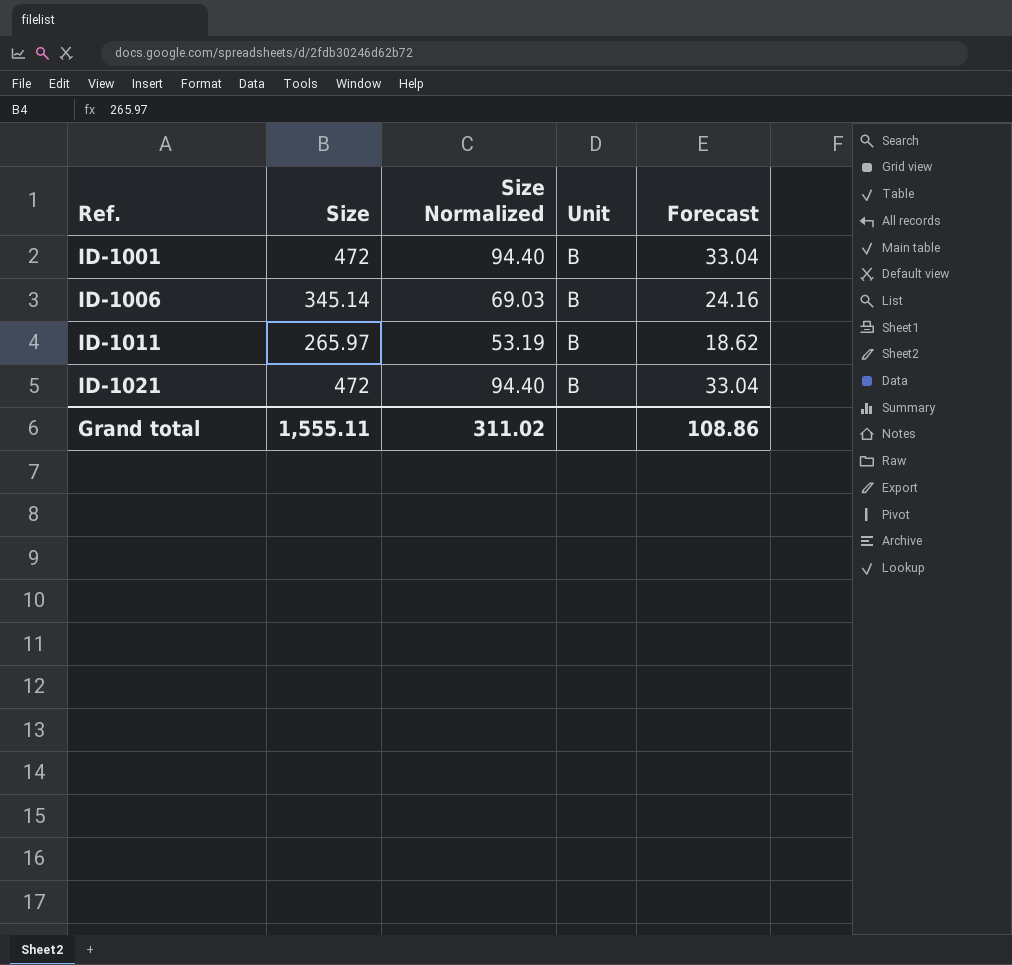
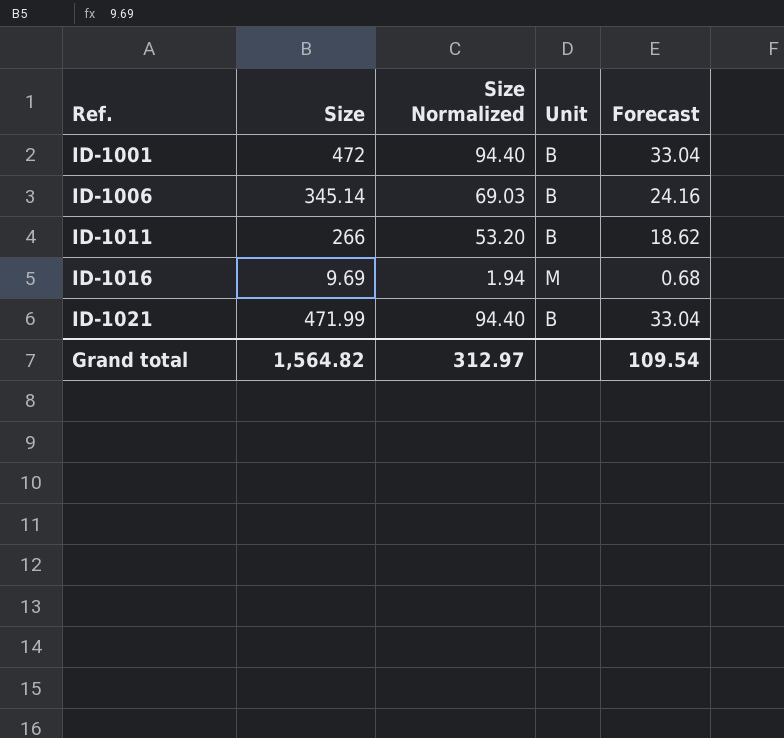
ID-1011 | Size: 265.97 -> 266
ID-1011 | Size Normalized: 53.19 -> 53.20
row ID-1016: none -> 9.69 | 1.94 | M | 0.68
ID-1021 | Size: 472 -> 471.99
Grand total | Size: 1,555.11 -> 1,564.82
Grand total | Size Normalized: 311.02 -> 312.97
Grand total | Forecast: 108.86 -> 109.54

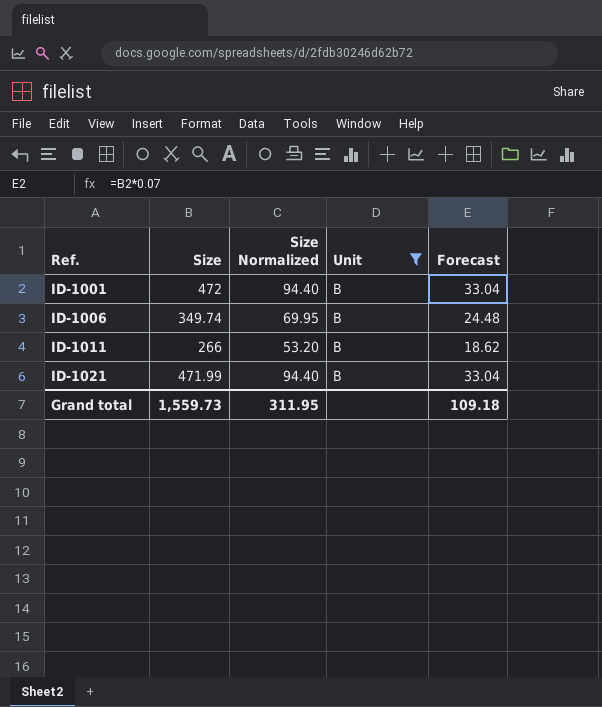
filter: none -> Unit = B
ID-1006 | Size: 345.14 -> 349.74
ID-1006 | Size Normalized: 69.03 -> 69.95
ID-1006 | Forecast: 24.16 -> 24.48
Grand total | Size: 1,564.82 -> 1,559.73
Grand total | Size Normalized: 312.97 -> 311.95
Grand total | Forecast: 109.54 -> 109.18

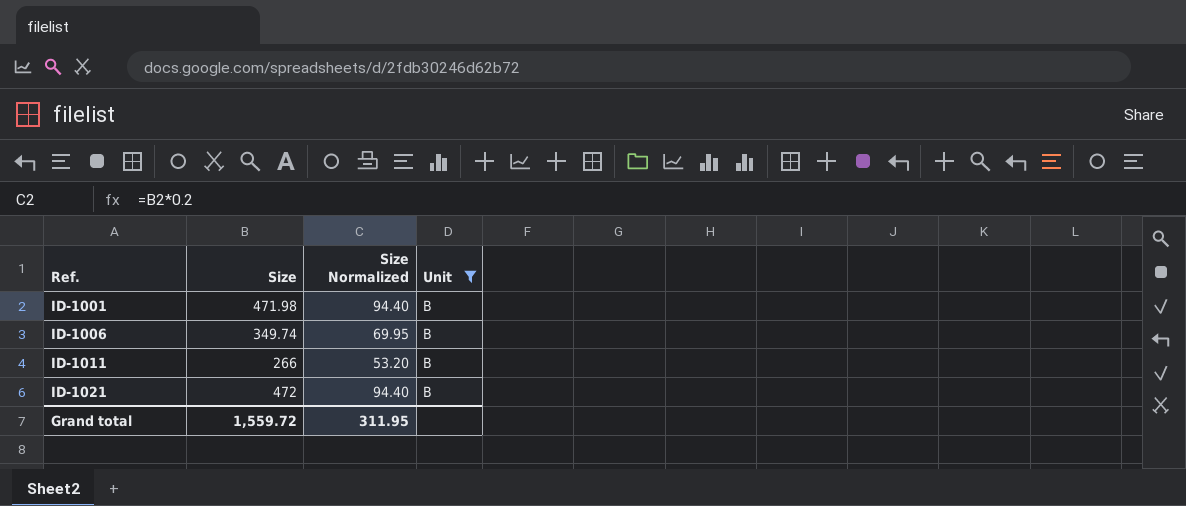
column Forecast | formula: [Size] * 0.07 -> none
ID-1001 | Size: 472 -> 471.98
ID-1021 | Size: 471.99 -> 472
Grand total | Size: 1,559.73 -> 1,559.72

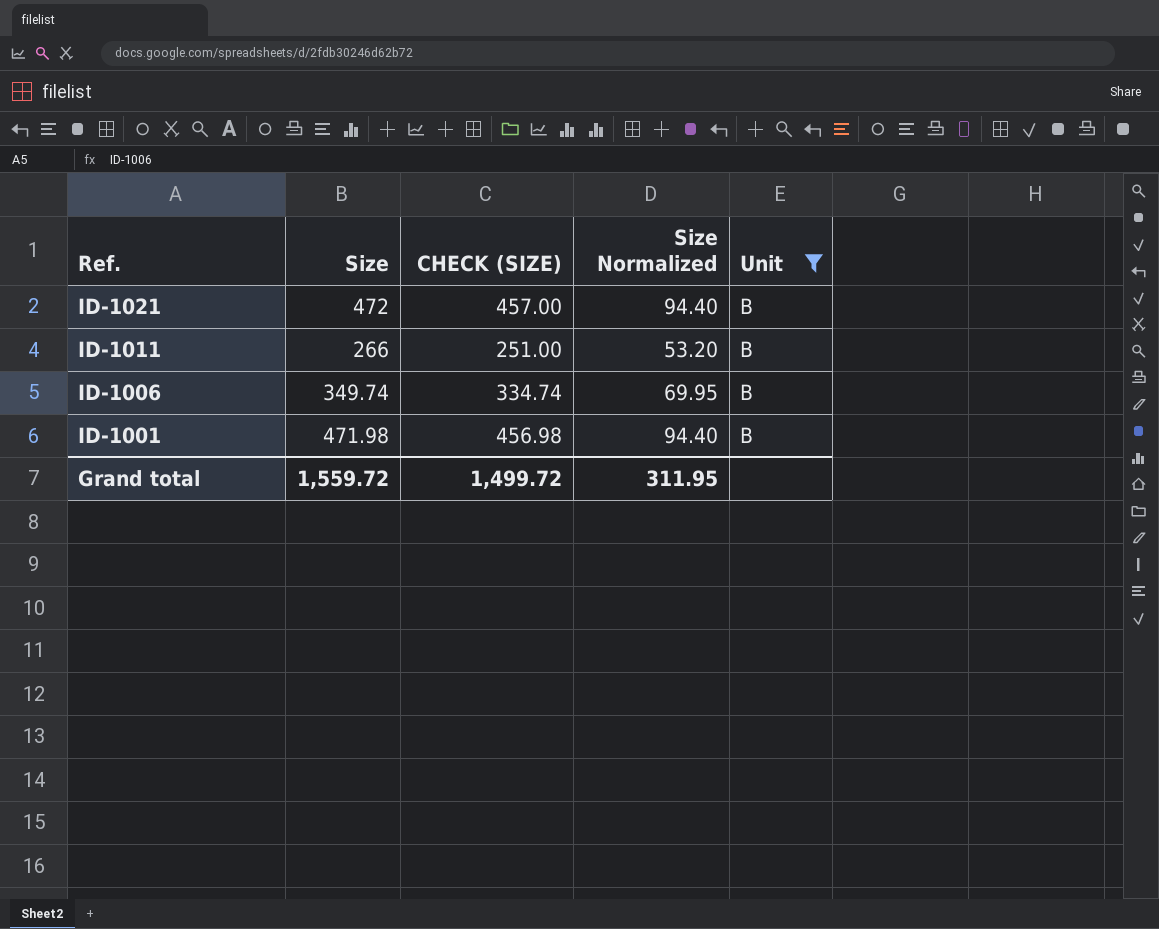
row order: Ref. ascending -> Ref. descending
column CHECK (SIZE) | formula: none -> [Size] - 15

